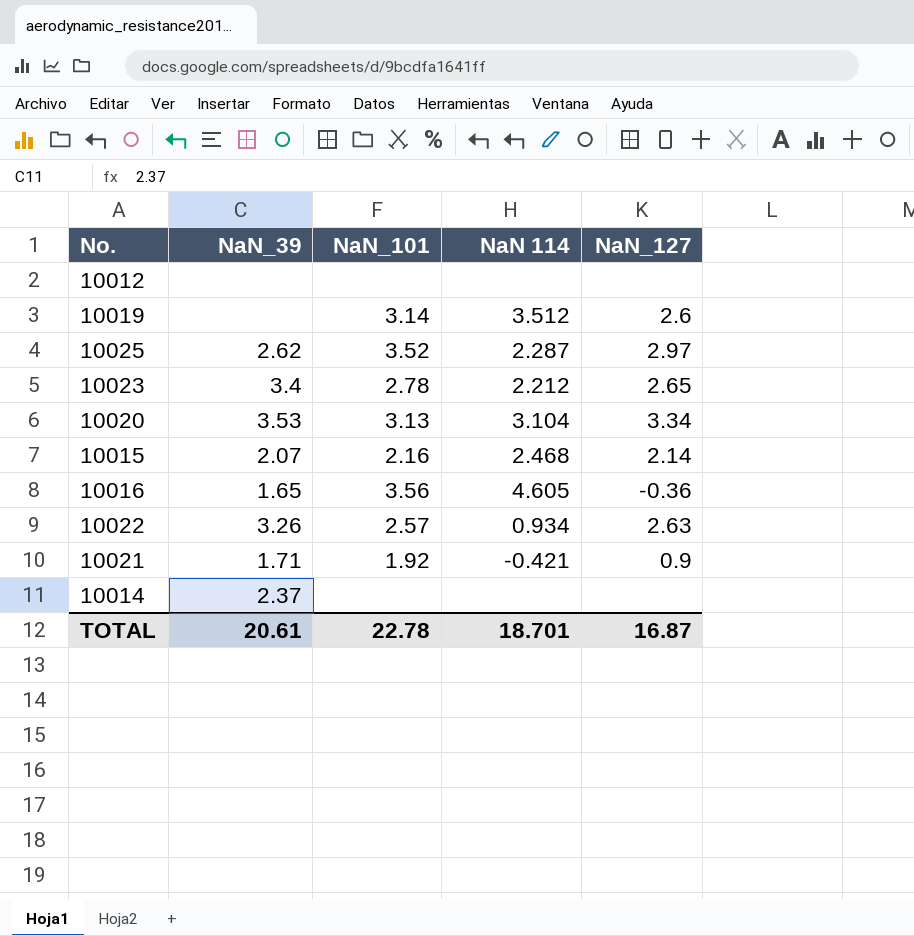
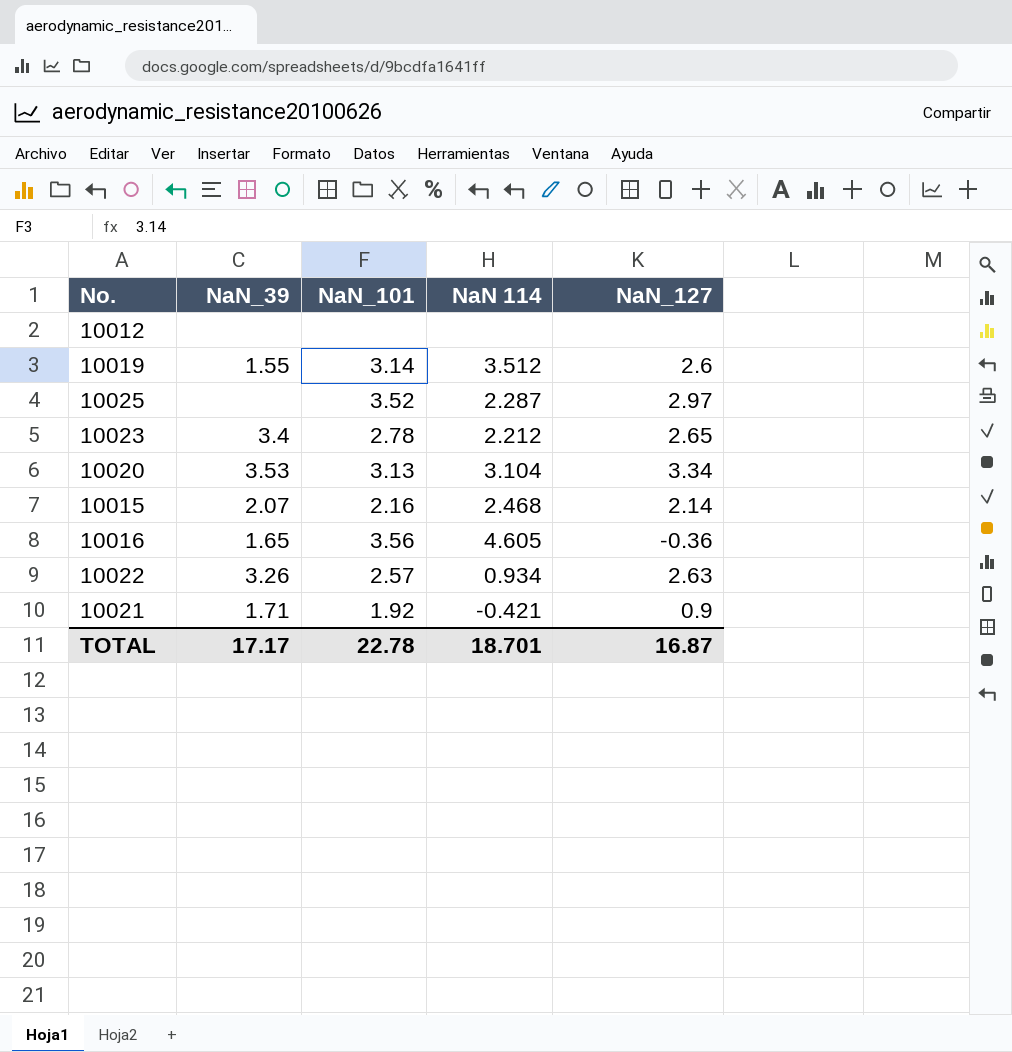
row 10014: 2.37 | none | none | none -> none
10019 | NaN_39: none -> 1.55
10025 | NaN_39: 2.62 -> none
TOTAL | NaN_39: 20.61 -> 17.17

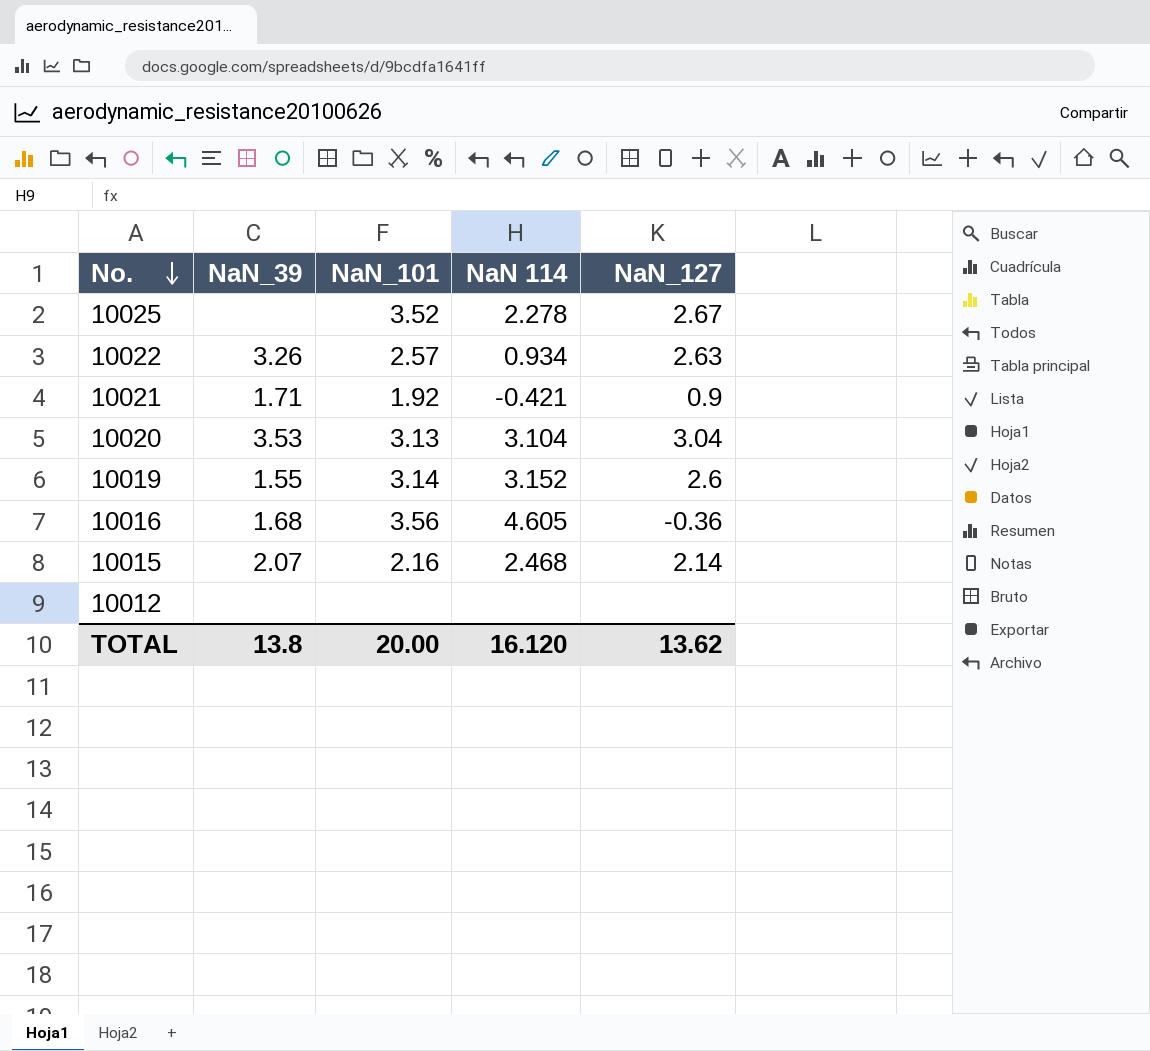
row order: none -> No. descending
row 10023: 3.4 | 2.78 | 2.212 | 2.65 -> none
10025 | NaN 114: 2.287 -> 2.278
10025 | NaN_127: 2.97 -> 2.67
10020 | NaN_127: 3.34 -> 3.04
10019 | NaN 114: 3.512 -> 3.152
10016 | NaN_39: 1.65 -> 1.68
TOTAL | NaN_39: 17.17 -> 13.8
TOTAL | NaN_101: 22.78 -> 20.00
TOTAL | NaN 114: 18.701 -> 16.120
TOTAL | NaN_127: 16.87 -> 13.62

